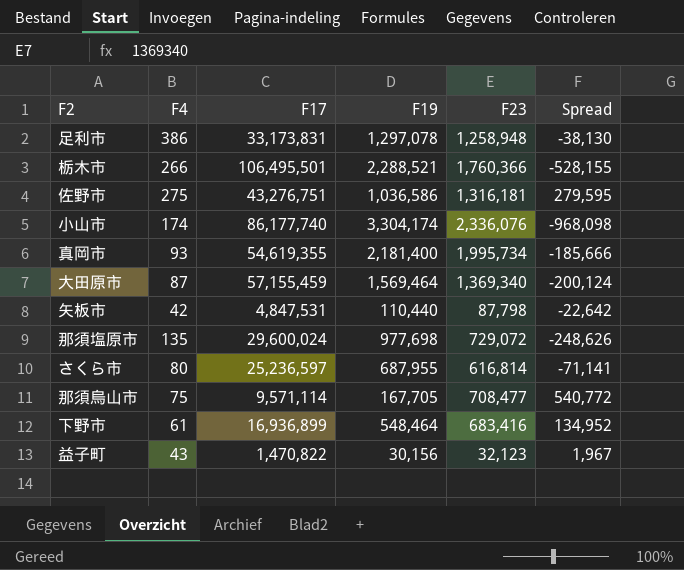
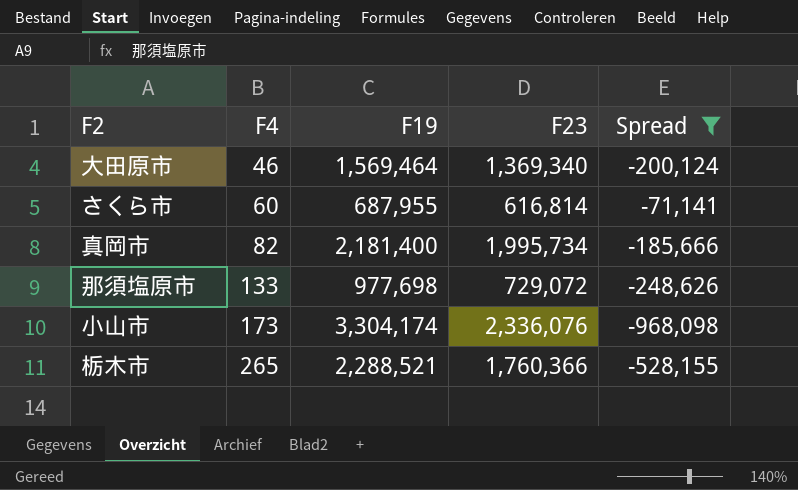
filter: none -> Spread <= -71,141
row order: none -> F4 ascending
column F17 | position: 3 -> none
大田原市 | F4: 87 -> 46
さくら市 | F4: 80 -> 60
真岡市 | F4: 93 -> 82
那須塩原市 | F4: 135 -> 133
小山市 | F4: 174 -> 173
栃木市 | F4: 266 -> 265

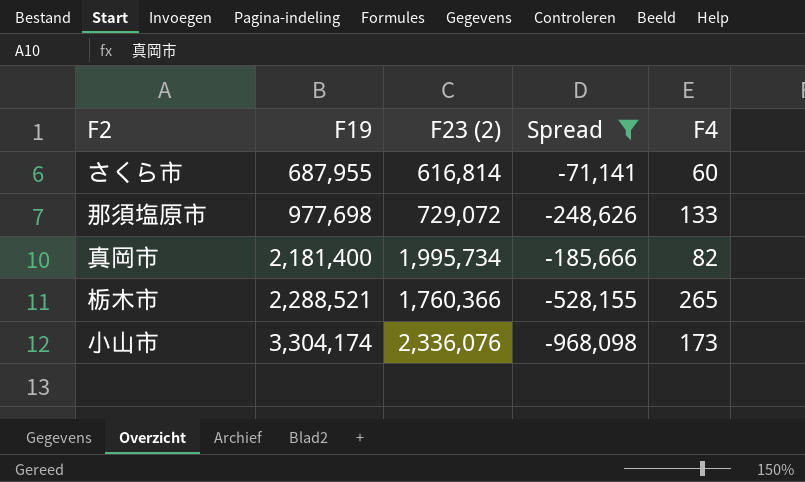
row order: F4 ascending -> F19 ascending
column name: F23 -> F23 (2)
column F4 | position: 2 -> 5
row 大田原市: 46 | 1,569,464 | 1,369,340 | -200,124 -> none

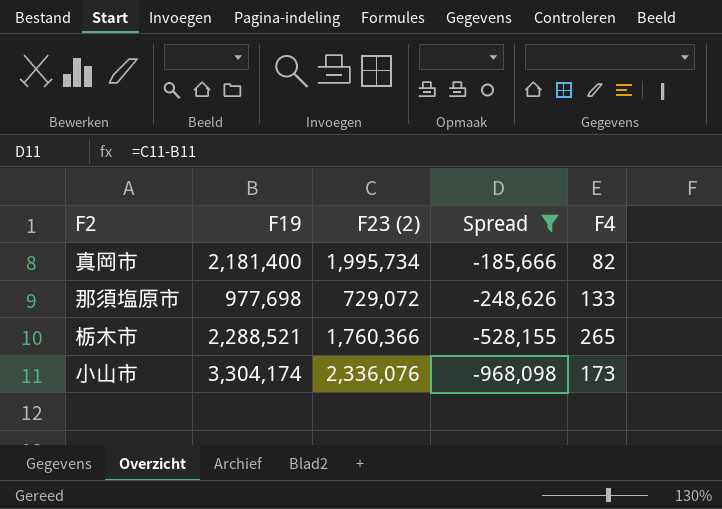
row order: F19 ascending -> Spread descending
row さくら市: 687,955 | 616,814 | -71,141 | 60 -> none

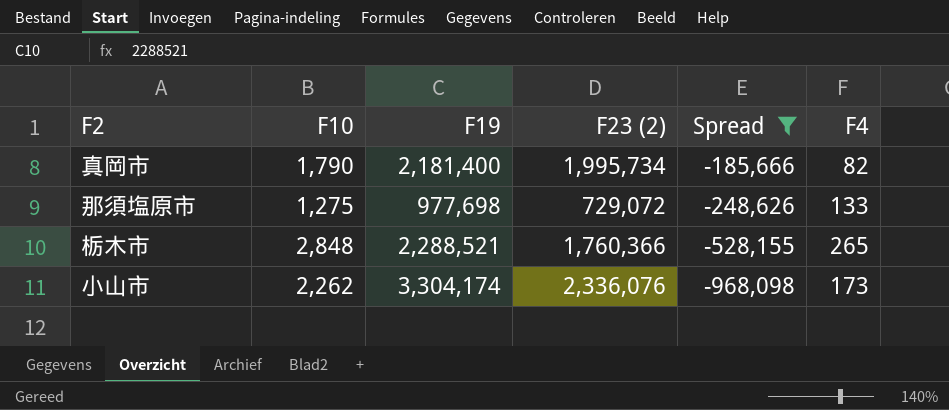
column F10 | position: none -> 2

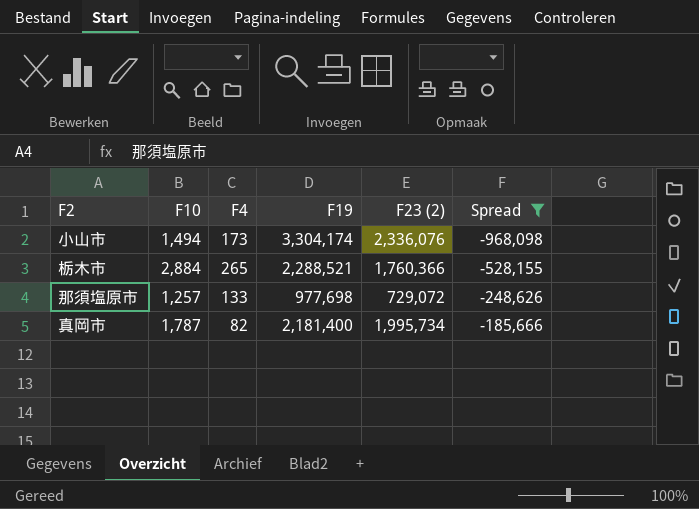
row order: Spread descending -> Spread ascending
column F4 | position: 6 -> 3
小山市 | F10: 2,262 -> 1,494
栃木市 | F10: 2,848 -> 2,884
那須塩原市 | F10: 1,275 -> 1,257
真岡市 | F10: 1,790 -> 1,787

